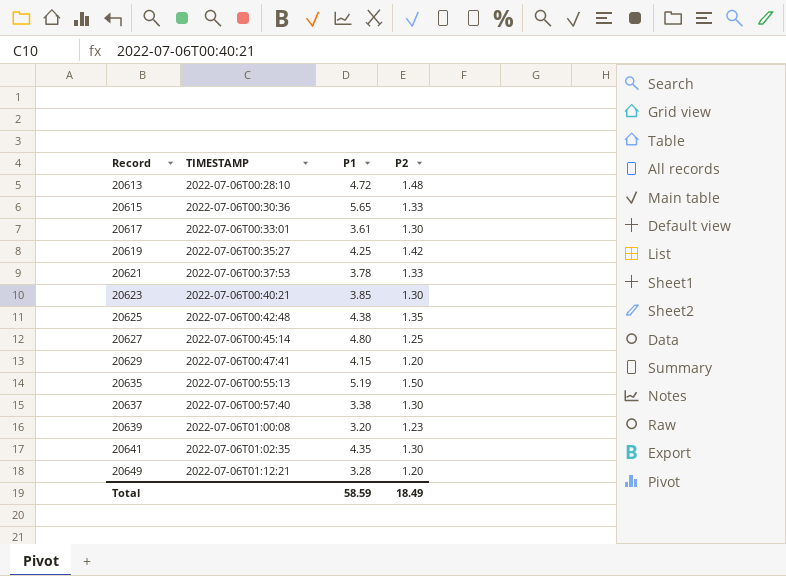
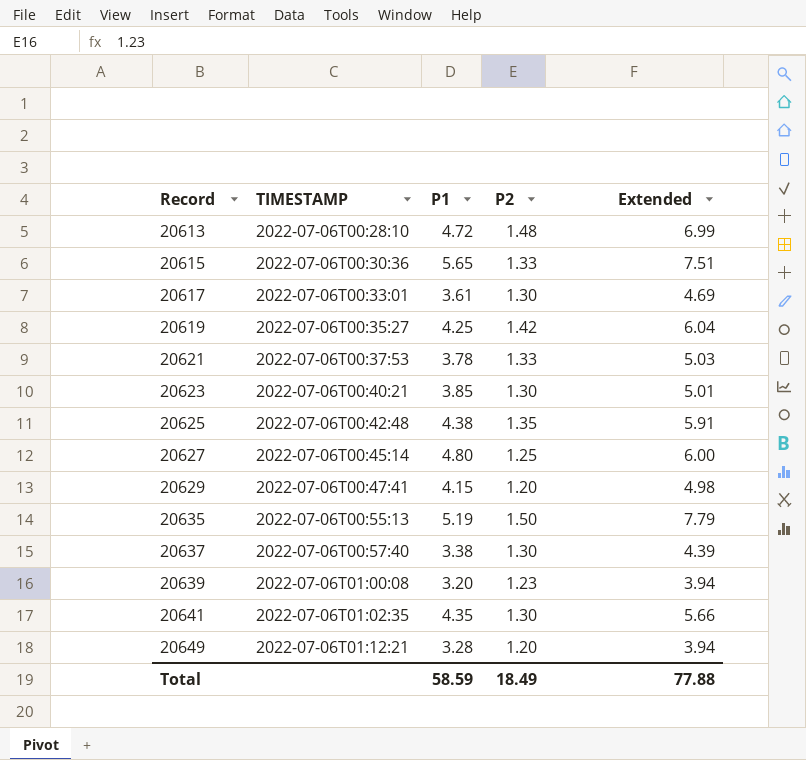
column Extended | formula: none -> [P1] * [P2]

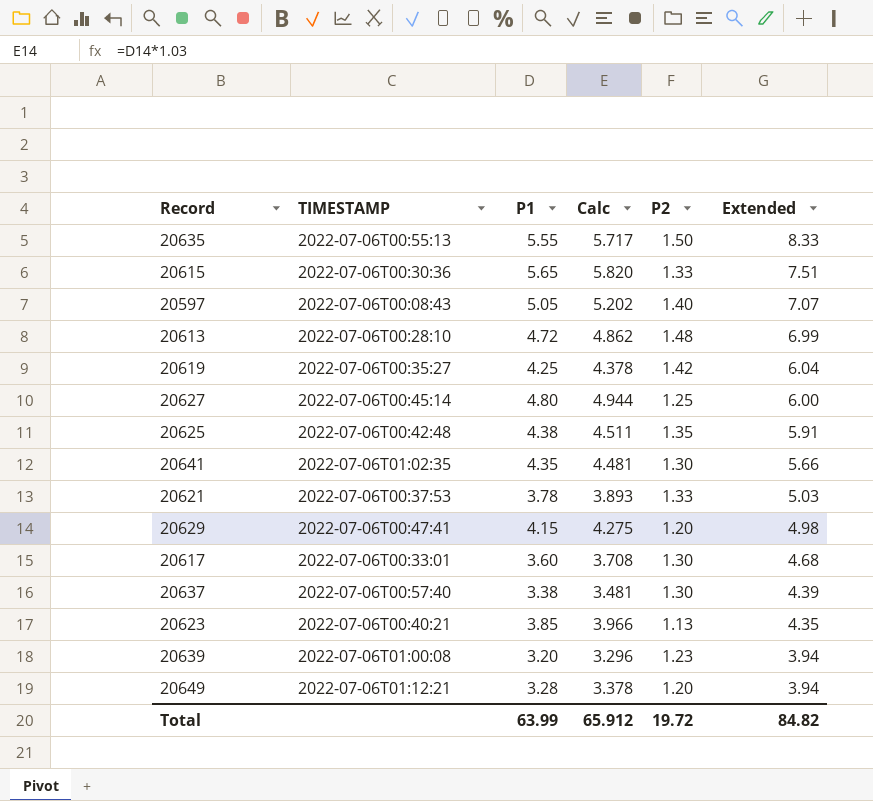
row order: Record ascending -> Extended descending
column Calc | formula: none -> [P1] * 1.03
20635 | P1: 5.19 -> 5.55
20635 | Extended: 7.79 -> 8.33
row 20597: none -> 2022-07-06T00:08:43 | 5.05 | 5.202 | 1.40 | 7.07
20617 | P1: 3.61 -> 3.60
20617 | Extended: 4.69 -> 4.68
20623 | P2: 1.30 -> 1.13
20623 | Extended: 5.01 -> 4.35
Total | P1: 58.59 -> 63.99
Total | P2: 18.49 -> 19.72
Total | Extended: 77.88 -> 84.82

